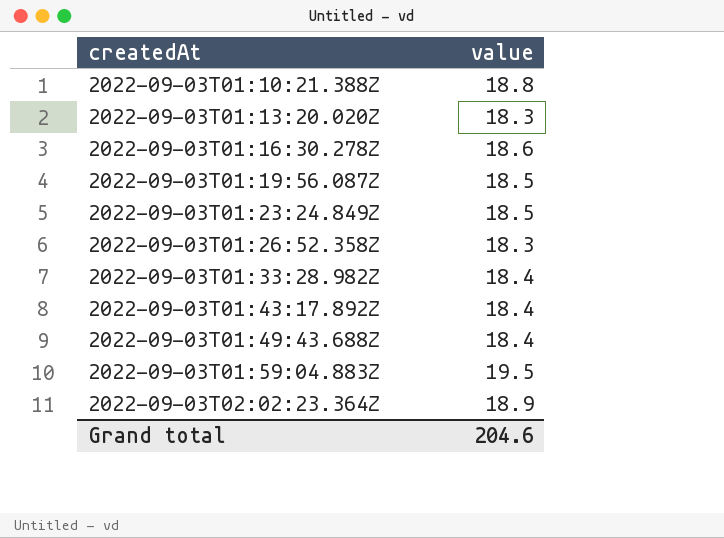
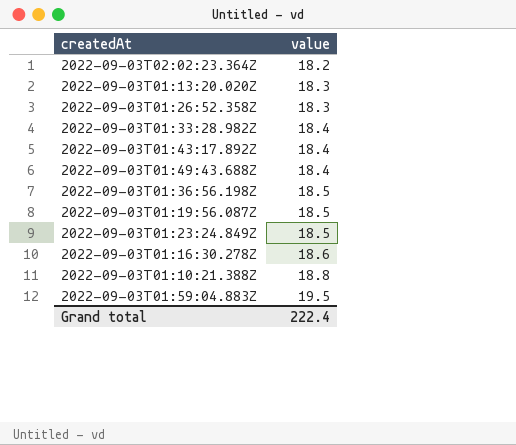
row order: createdAt ascending -> value ascending
2022-09-03T02:02:23.364Z | value: 18.9 -> 18.2
row 2022-09-03T01:36:56.198Z: none -> 18.5
Grand total | value: 204.6 -> 222.4

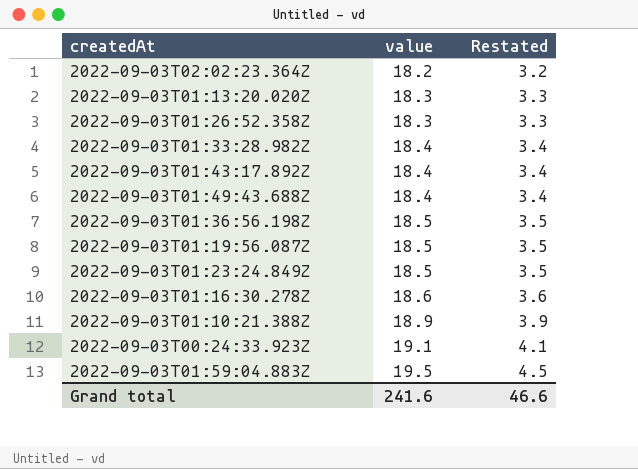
column Restated | formula: none -> [value] - 15
2022-09-03T01:10:21.388Z | value: 18.8 -> 18.9
row 2022-09-03T00:24:33.923Z: none -> 19.1 | 4.1
Grand total | value: 222.4 -> 241.6

